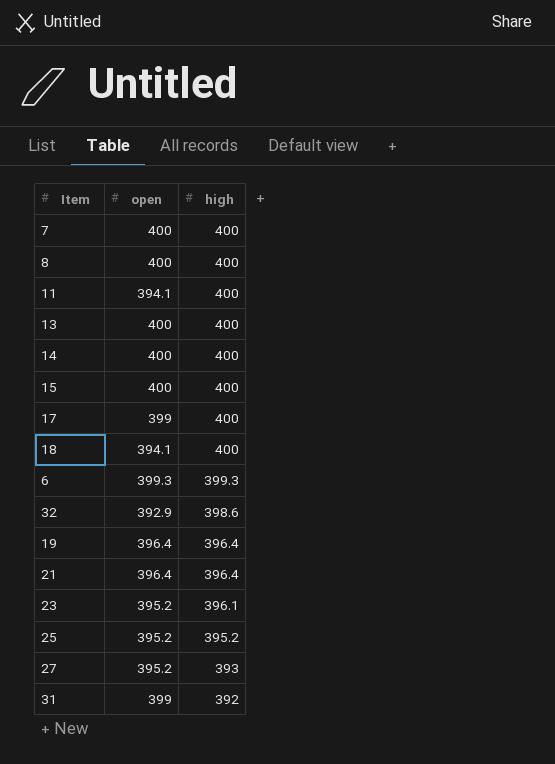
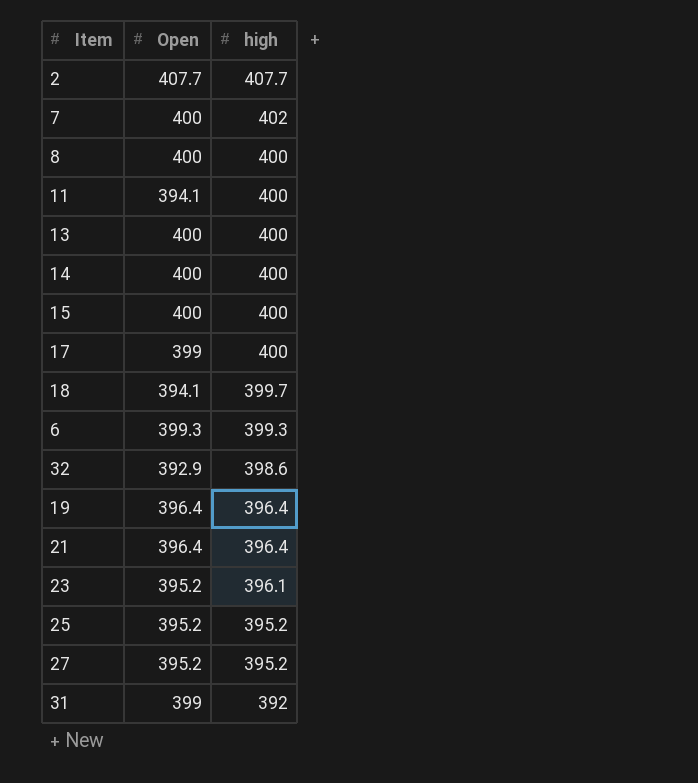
column name: open -> Open
row 2: none -> 407.7 | 407.7
7 | high: 400 -> 402
18 | high: 400 -> 399.7
27 | high: 393 -> 395.2

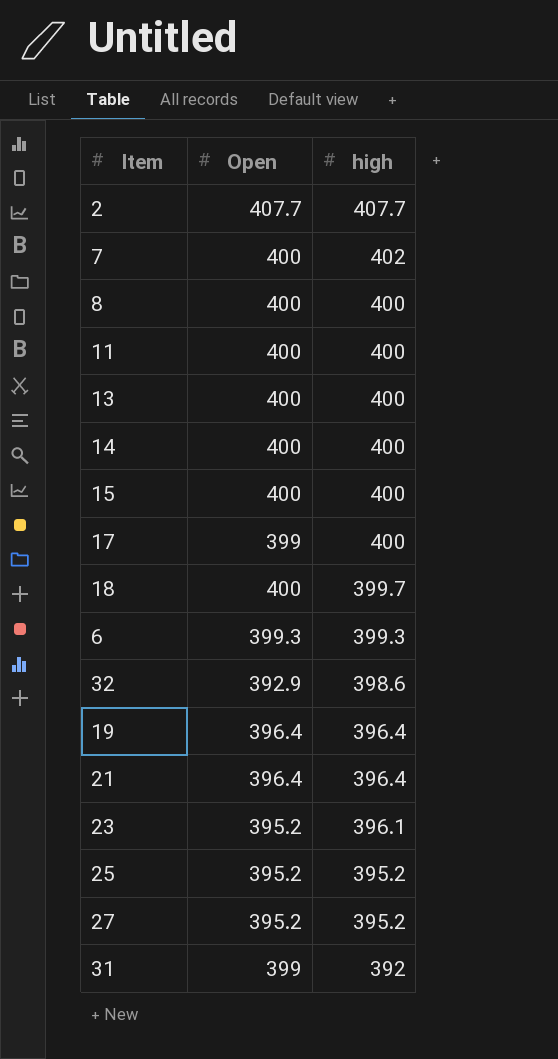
11 | Open: 394.1 -> 400
18 | Open: 394.1 -> 400

